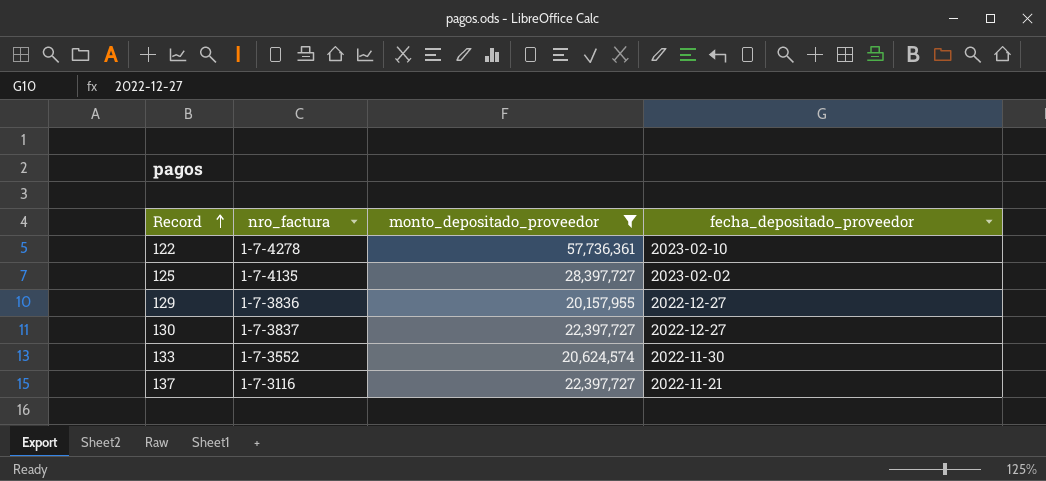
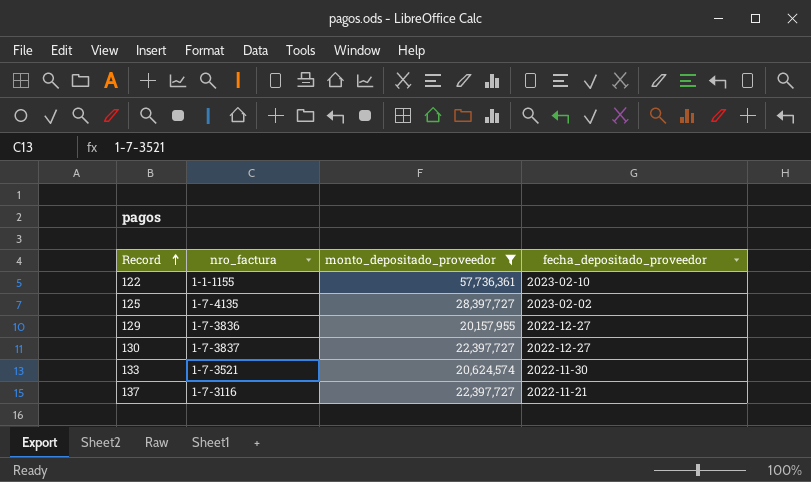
122 | nro_factura: 1-7-4278 -> 1-1-1155
133 | nro_factura: 1-7-3552 -> 1-7-3521

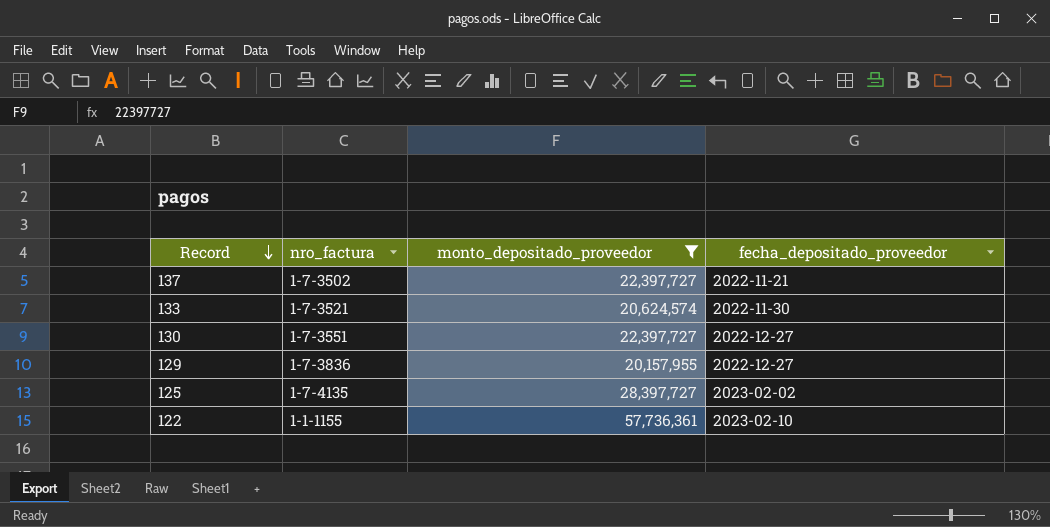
row order: Record ascending -> Record descending
137 | nro_factura: 1-7-3116 -> 1-7-3502
130 | nro_factura: 1-7-3837 -> 1-7-3551

